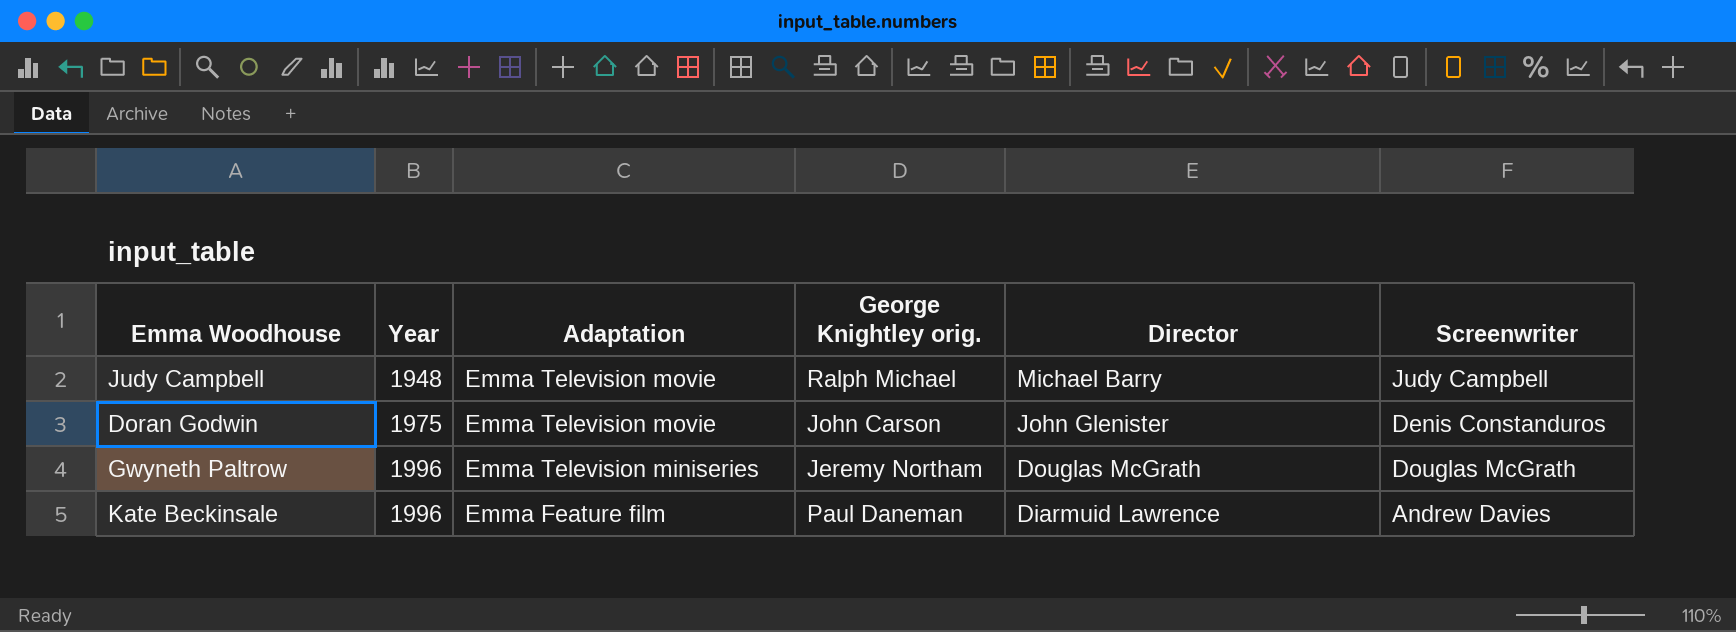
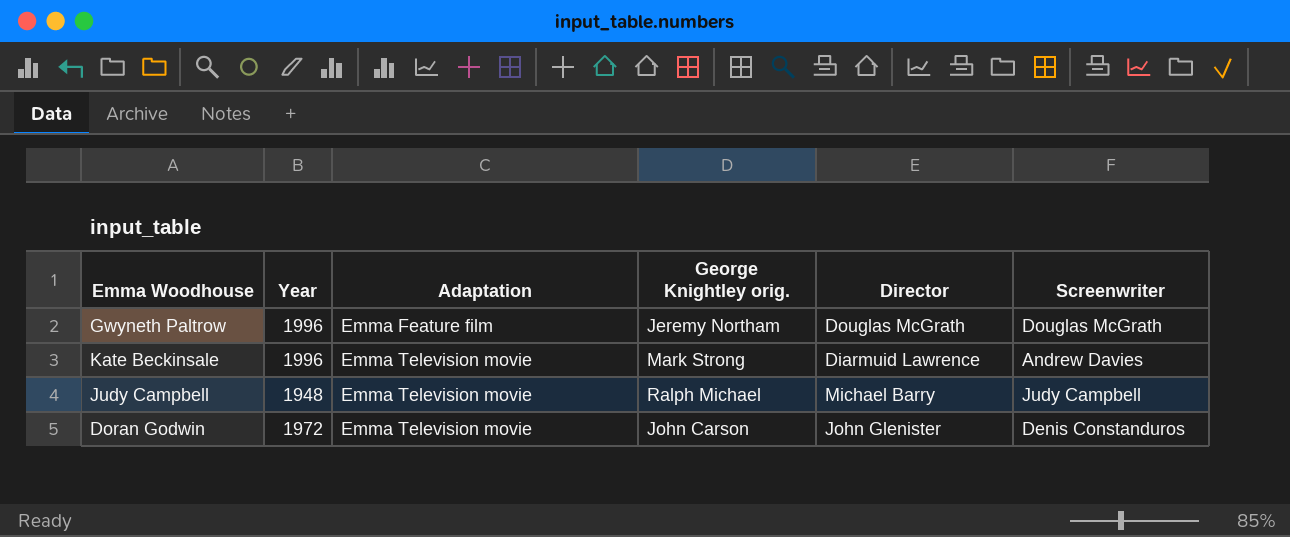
row order: Year ascending -> Adaptation ascending
Gwyneth Paltrow | Adaptation: Emma Television miniseries -> Emma Feature film
Kate Beckinsale | Adaptation: Emma Feature film -> Emma Television movie
Kate Beckinsale | George Knightley orig.: Paul Daneman -> Mark Strong
Doran Godwin | Year: 1975 -> 1972

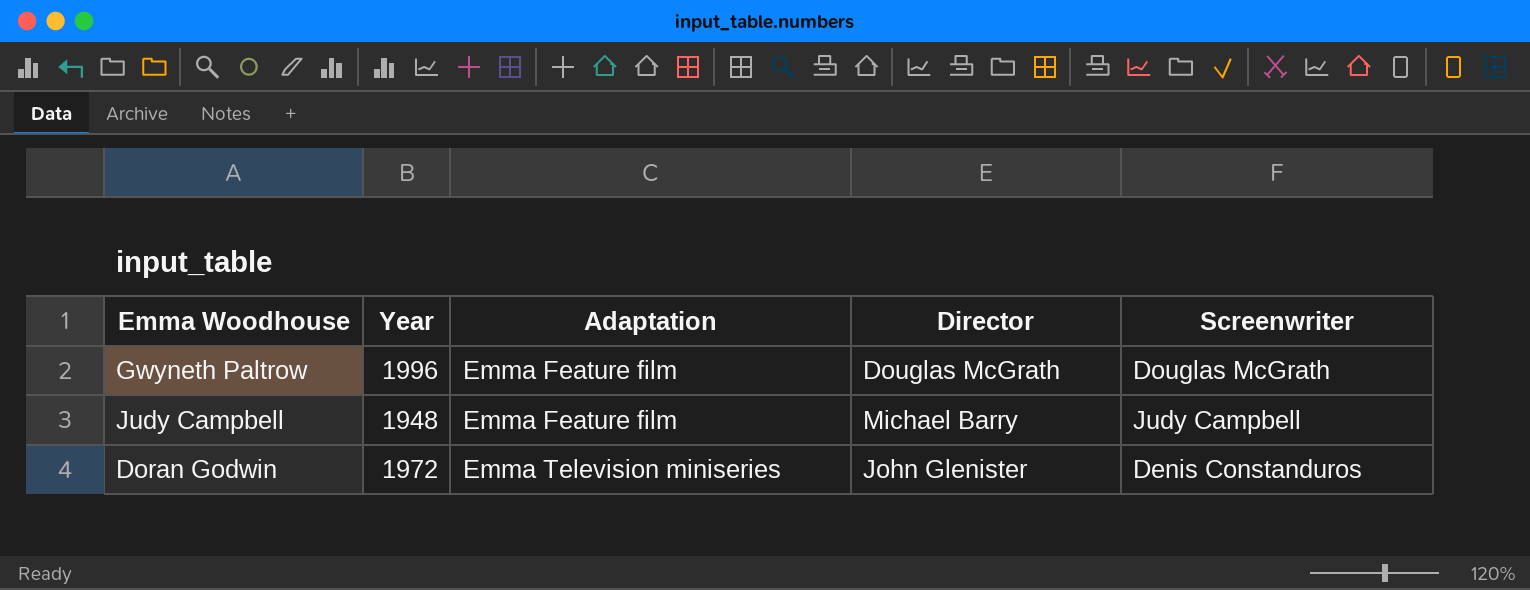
column George Knightley orig. | position: 4 -> none
row Kate Beckinsale: 1996 | Emma Television movie | Mark Strong | Diarmuid Lawrence | Andrew Davies -> none
Judy Campbell | Adaptation: Emma Television movie -> Emma Feature film
Doran Godwin | Adaptation: Emma Television movie -> Emma Television miniseries

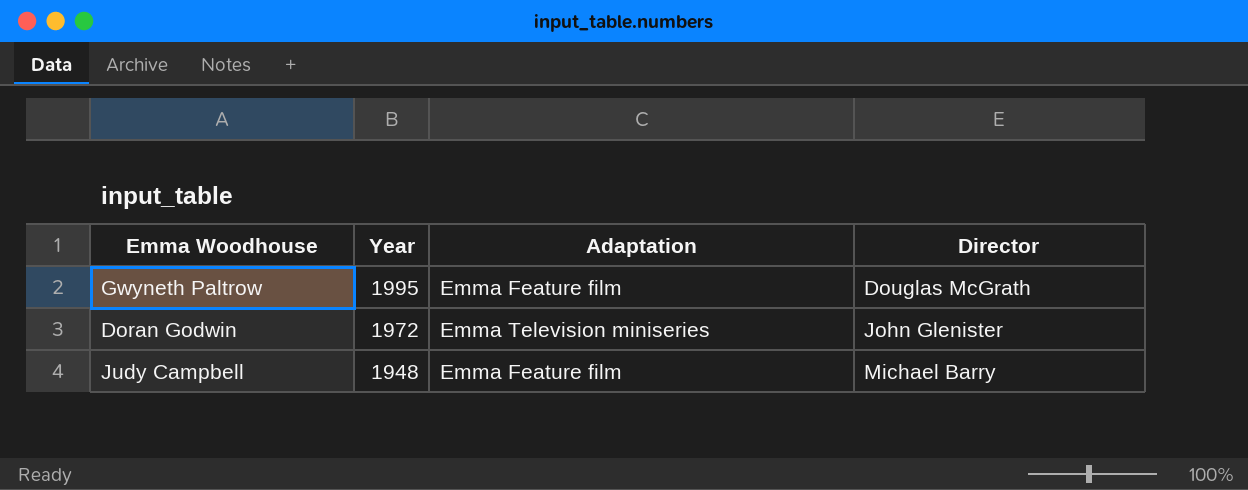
row order: Adaptation ascending -> Year descending
column Screenwriter | position: 5 -> none
Gwyneth Paltrow | Year: 1996 -> 1995

